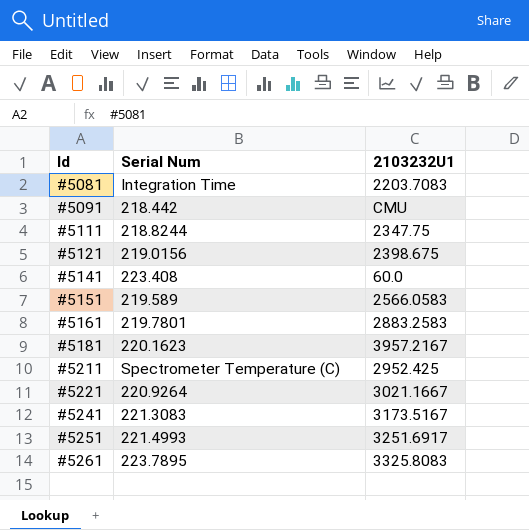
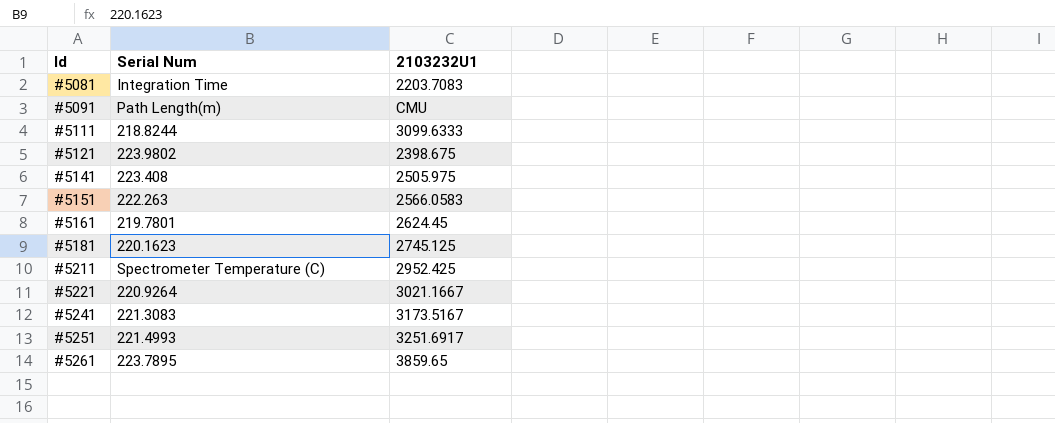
#5091 | Serial Num: 218.442 -> Path Length(m)
#5111 | 2103232U1: 2347.75 -> 3099.6333
#5121 | Serial Num: 219.0156 -> 223.9802
#5141 | 2103232U1: 60.0 -> 2505.975
#5151 | Serial Num: 219.589 -> 222.263
#5161 | 2103232U1: 2883.2583 -> 2624.45
#5181 | 2103232U1: 3957.2167 -> 2745.125
#5261 | 2103232U1: 3325.8083 -> 3859.65

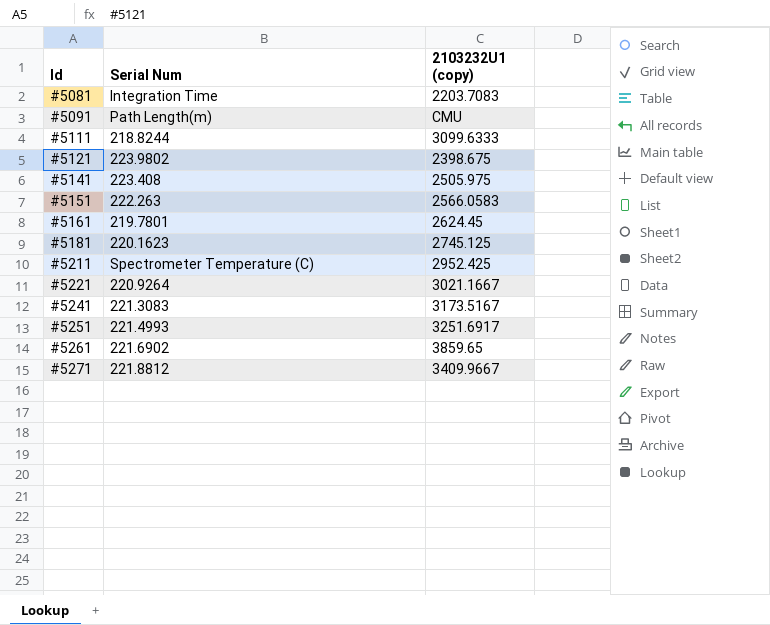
column name: 2103232U1 -> 2103232U1 (copy)
#5261 | Serial Num: 223.7895 -> 221.6902
row #5271: none -> 221.8812 | 3409.9667

